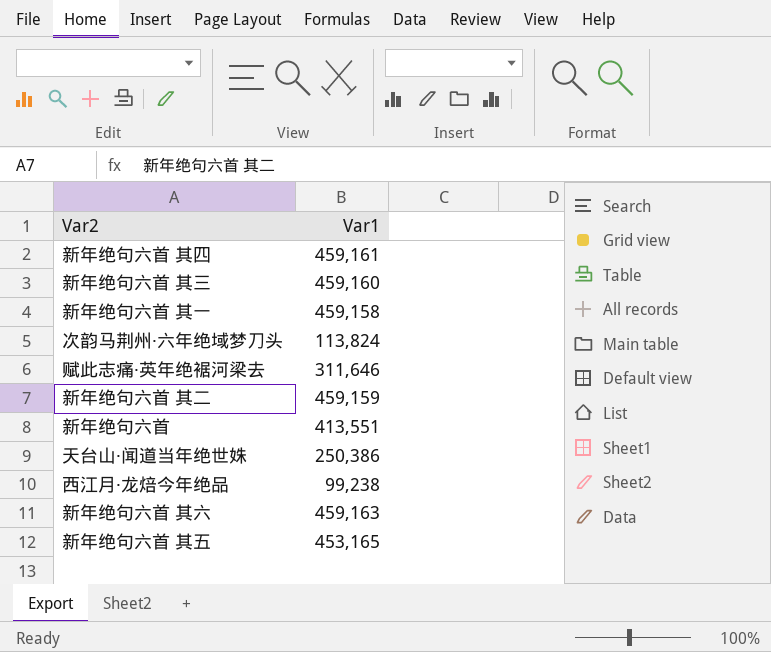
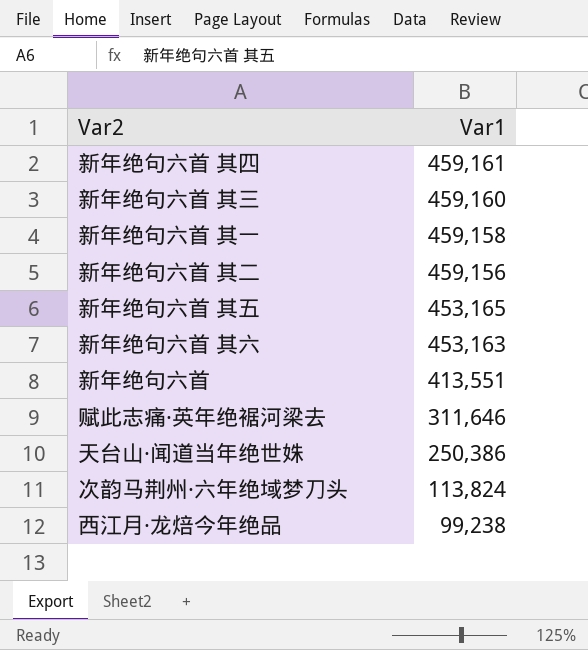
row order: none -> Var1 descending
新年绝句六首 其二 | Var1: 459,159 -> 459,156
新年绝句六首 其六 | Var1: 459,163 -> 453,163

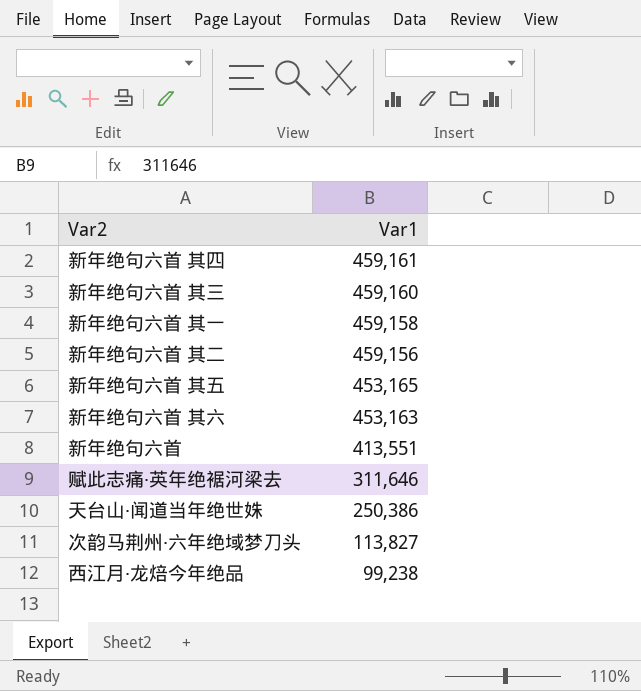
次韵马荆州·六年绝域梦刀头 | Var1: 113,824 -> 113,827

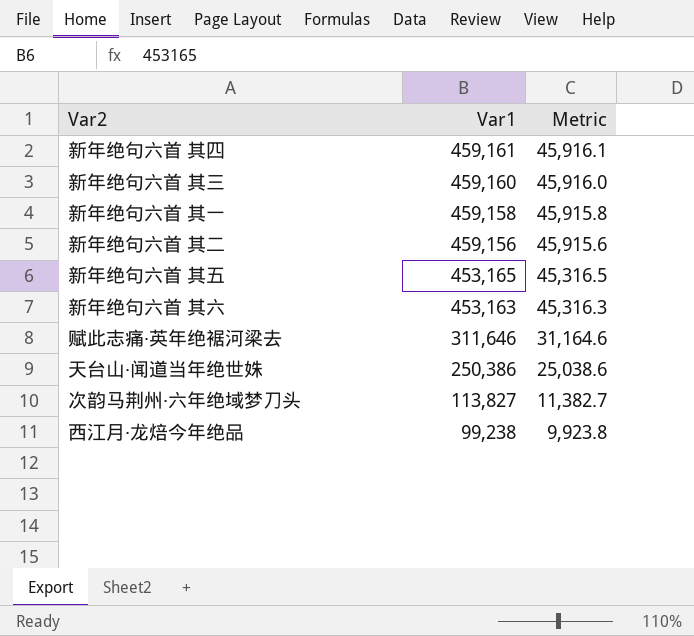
column Metric | formula: none -> [Var1] * 0.1
row 新年绝句六首: 413,551 -> none

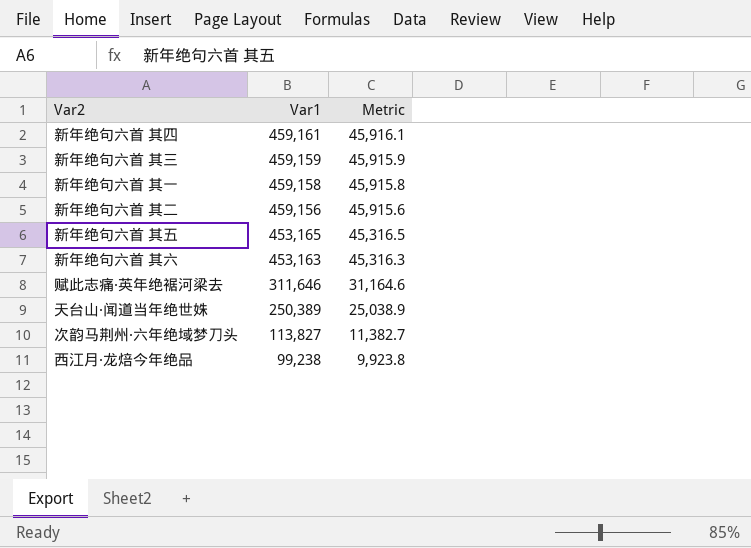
新年绝句六首 其三 | Var1: 459,160 -> 459,159
新年绝句六首 其三 | Metric: 45,916.0 -> 45,915.9
天台山·闻道当年绝世姝 | Var1: 250,386 -> 250,389
天台山·闻道当年绝世姝 | Metric: 25,038.6 -> 25,038.9

